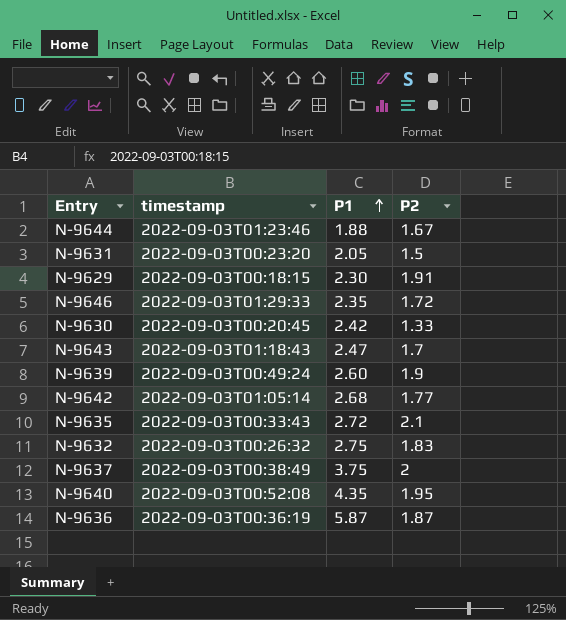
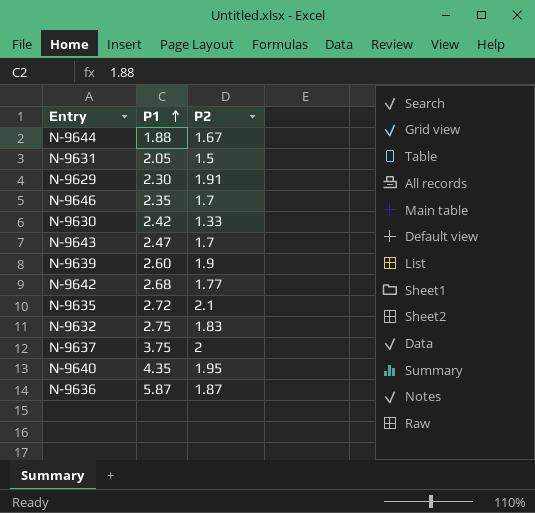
column timestamp | position: 2 -> none
N-9646 | P2: 1.72 -> 1.7

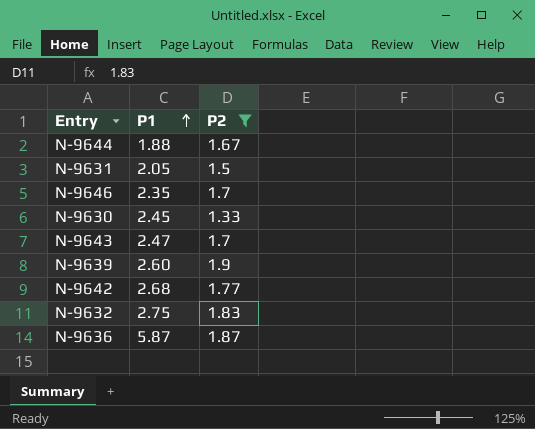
filter: none -> P2 <= 1.9
N-9630 | P1: 2.42 -> 2.45

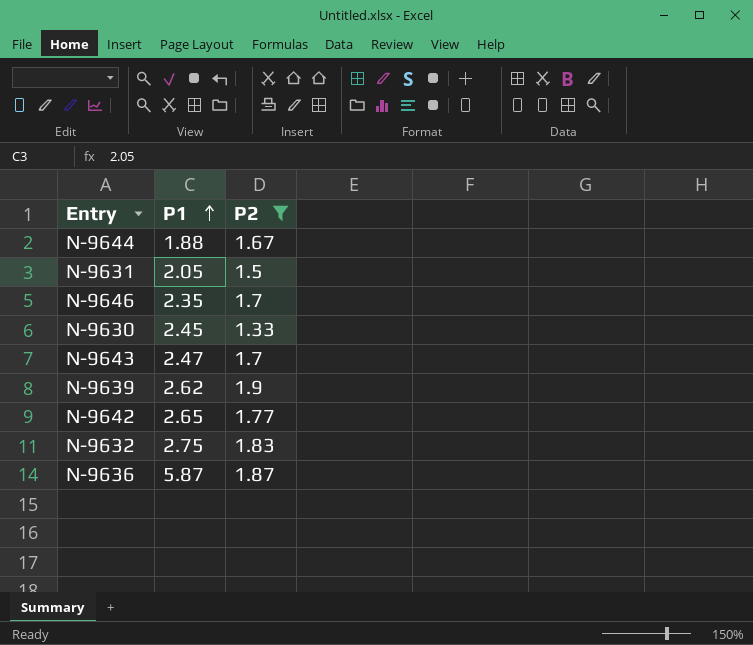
N-9639 | P1: 2.60 -> 2.62
N-9642 | P1: 2.68 -> 2.65

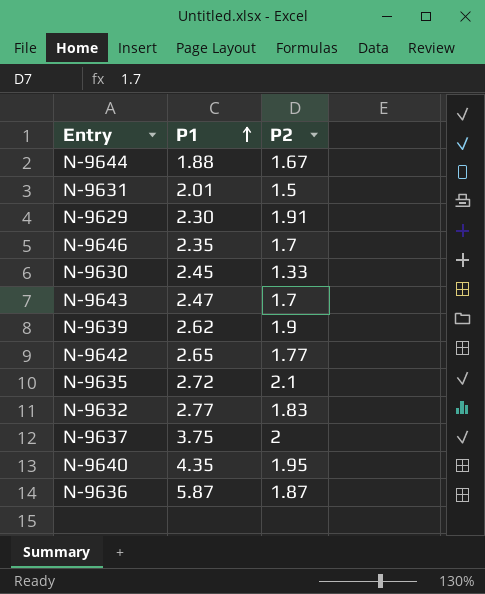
filter: P2 <= 1.9 -> none
N-9631 | P1: 2.05 -> 2.01
N-9632 | P1: 2.75 -> 2.77

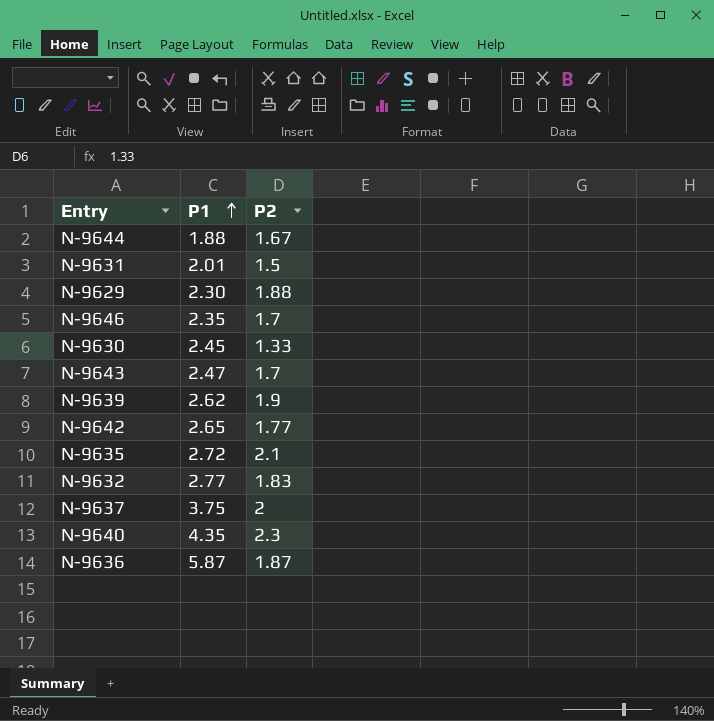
N-9629 | P2: 1.91 -> 1.88
N-9640 | P2: 1.95 -> 2.3

